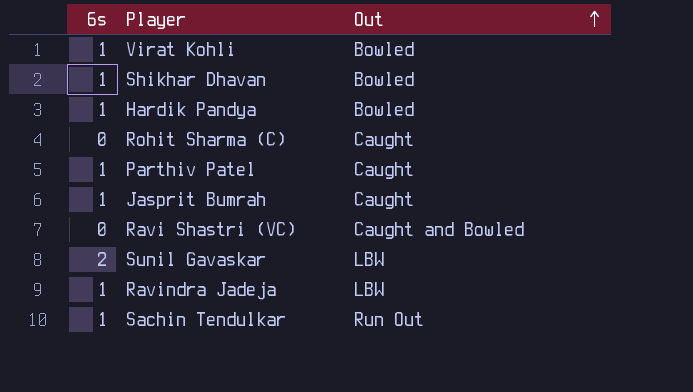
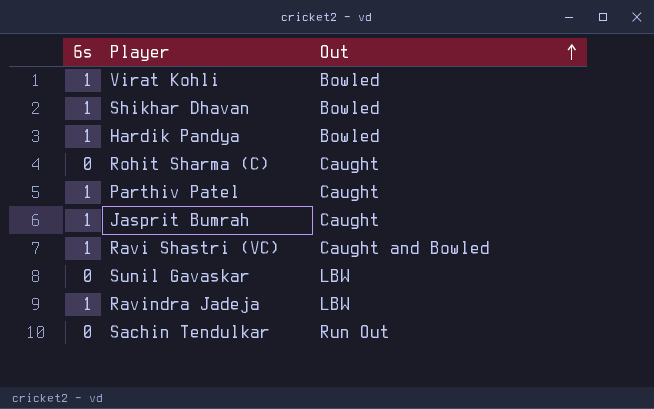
Ravi Shastri (VC) | 6s: 0 -> 1
Sunil Gavaskar | 6s: 2 -> 0
Sachin Tendulkar | 6s: 1 -> 0

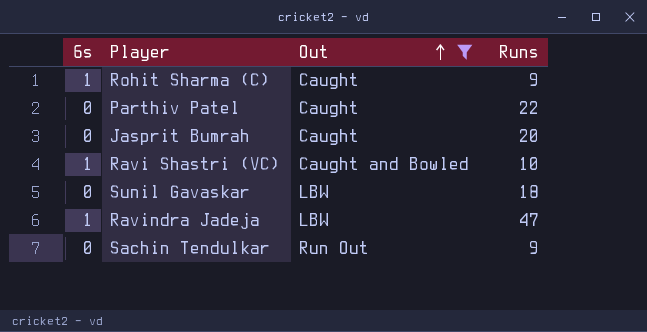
filter: none -> Out != Bowled
column Runs | position: none -> 4
Rohit Sharma (C) | 6s: 0 -> 1
Parthiv Patel | 6s: 1 -> 0
Jasprit Bumrah | 6s: 1 -> 0

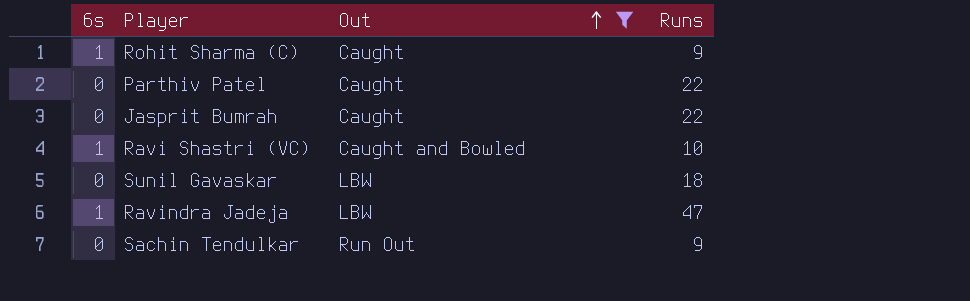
Jasprit Bumrah | Runs: 20 -> 22

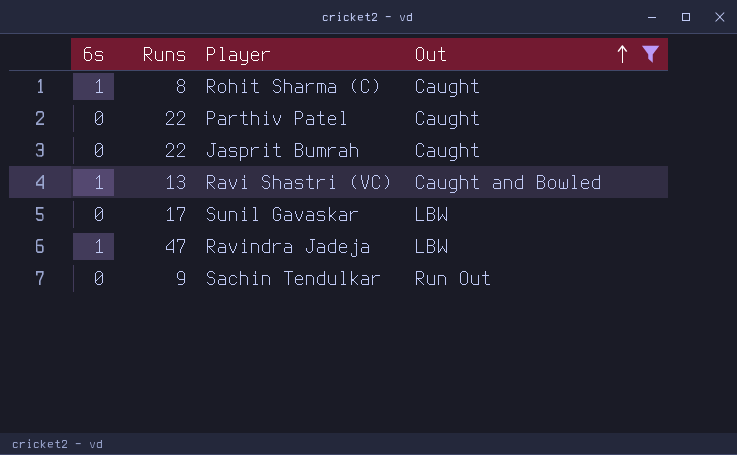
column Runs | position: 4 -> 2
Rohit Sharma (C) | Runs: 9 -> 8
Ravi Shastri (VC) | Runs: 10 -> 13
Sunil Gavaskar | Runs: 18 -> 17

